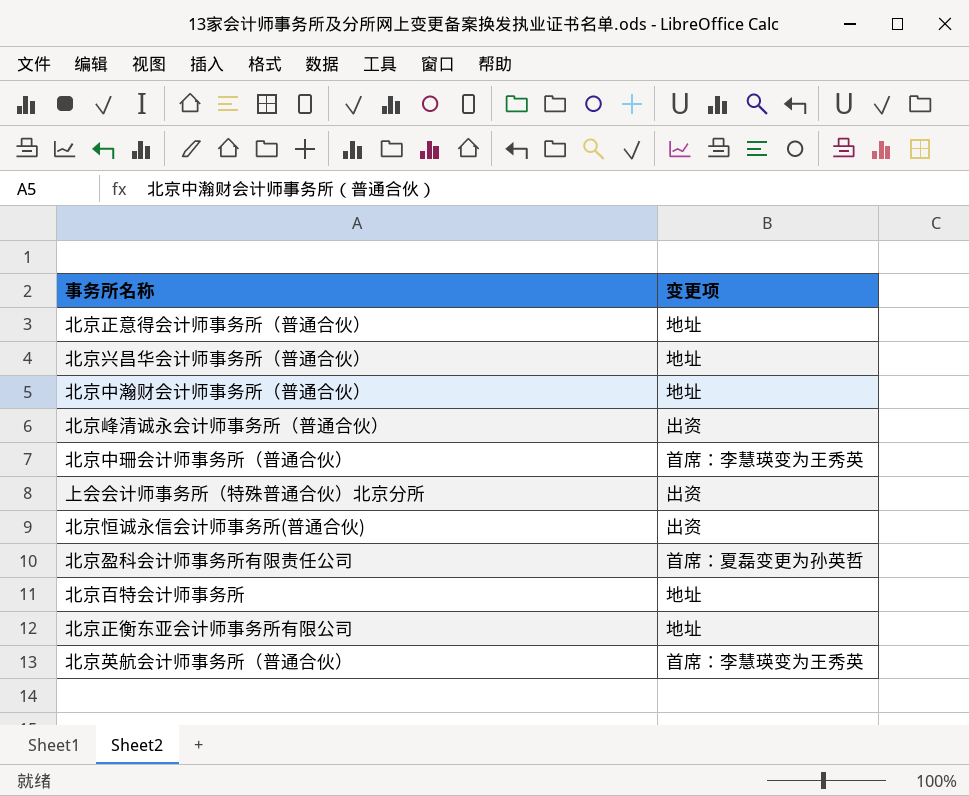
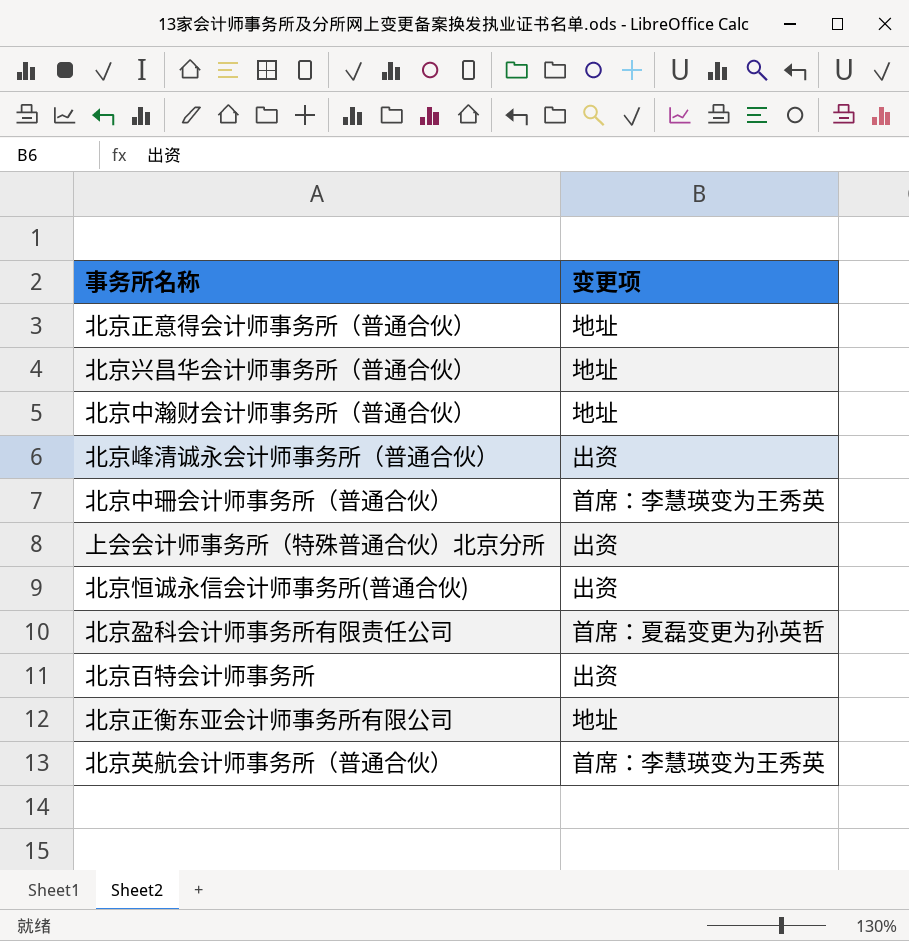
北京百特会计师事务所 | 变更项: 地址 -> 出资

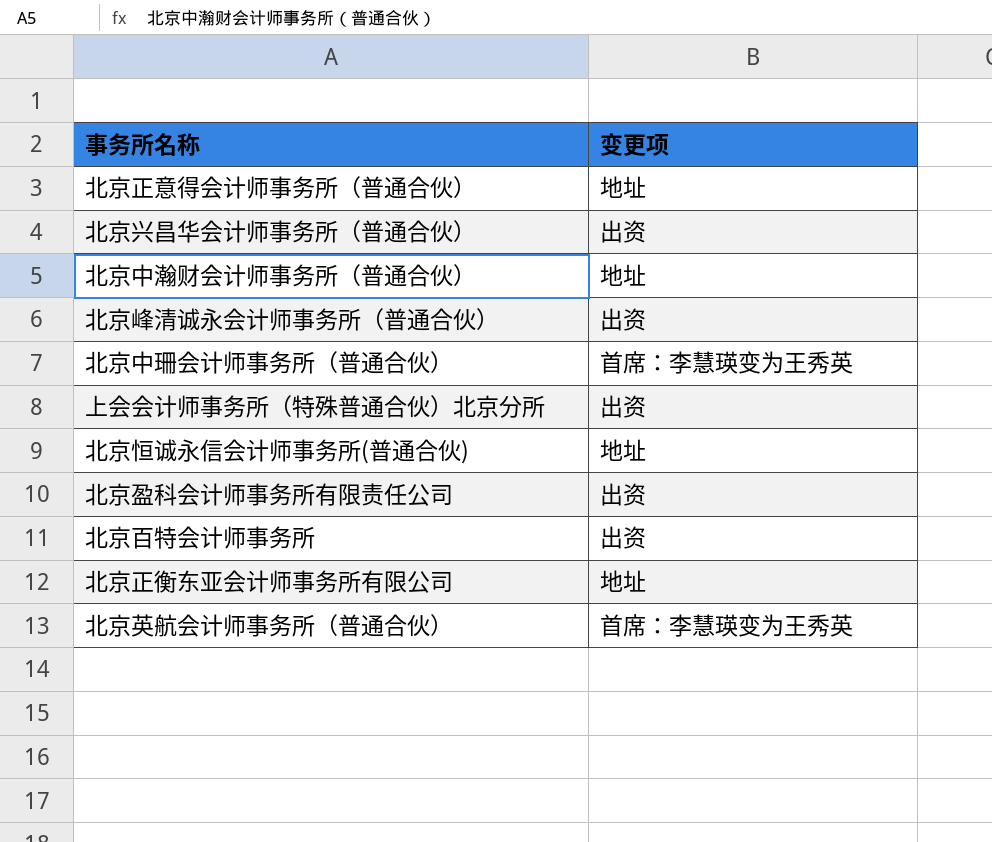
北京兴昌华会计师事务所（普通合伙） | 变更项: 地址 -> 出资
北京恒诚永信会计师事务所(普通合伙) | 变更项: 出资 -> 地址
北京盈科会计师事务所有限责任公司 | 变更项: 首席：夏磊变更为孙英哲 -> 出资

